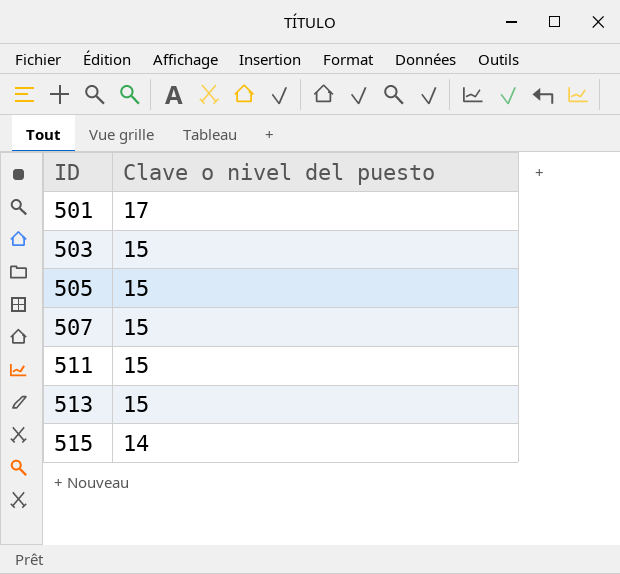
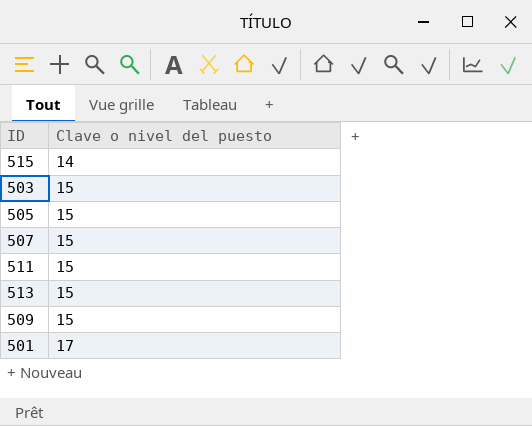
row order: ID ascending -> Clave o nivel del puesto ascending
row 509: none -> 15

